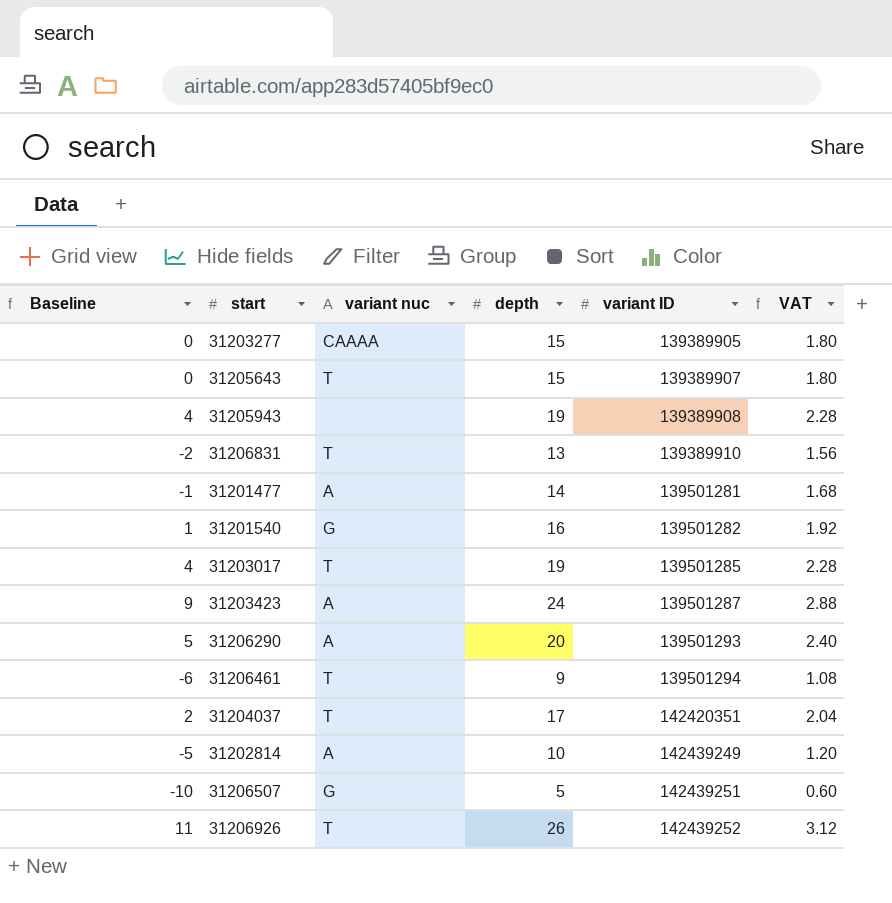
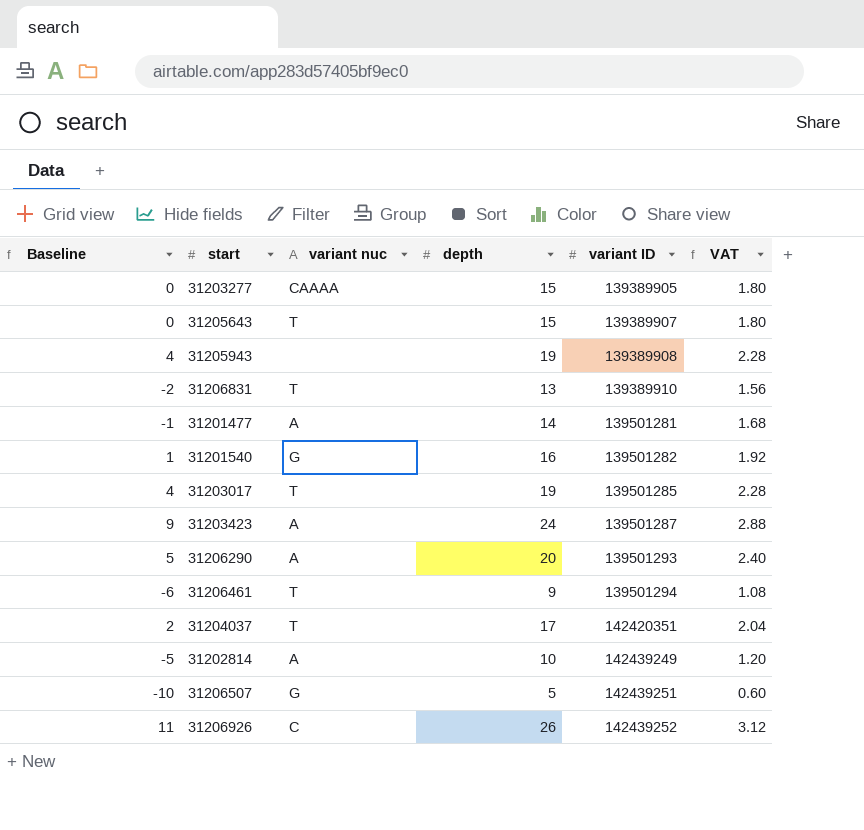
31206926 | variant nuc: T -> C

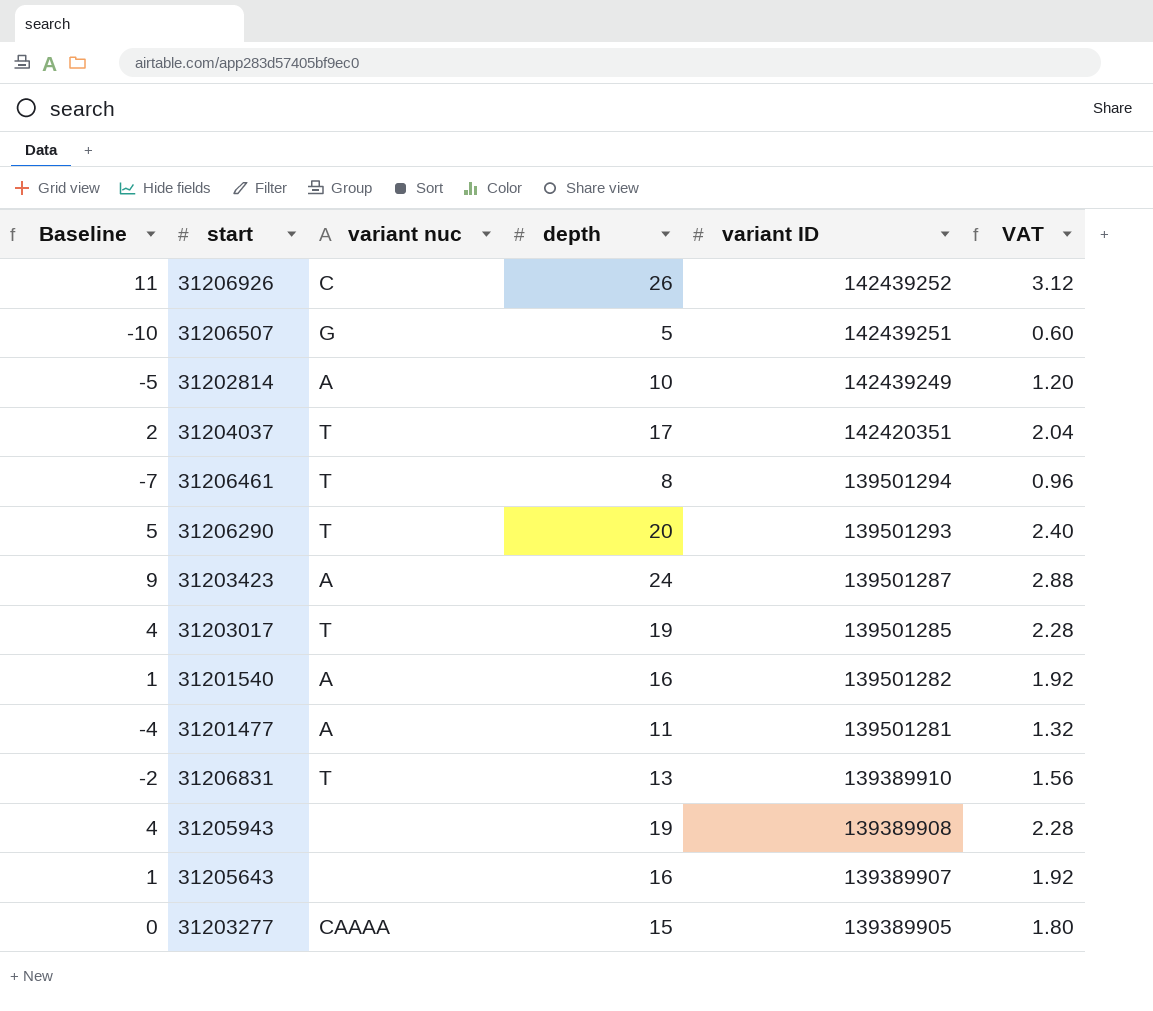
row order: variant ID ascending -> variant ID descending
31206461 | Baseline: -6 -> -7
31206461 | depth: 9 -> 8
31206461 | VAT: 1.08 -> 0.96
31206290 | variant nuc: A -> T
31201540 | variant nuc: G -> A
31201477 | Baseline: -1 -> -4
31201477 | depth: 14 -> 11
31201477 | VAT: 1.68 -> 1.32
31205643 | Baseline: 0 -> 1
31205643 | variant nuc: T -> none
31205643 | depth: 15 -> 16
31205643 | VAT: 1.80 -> 1.92

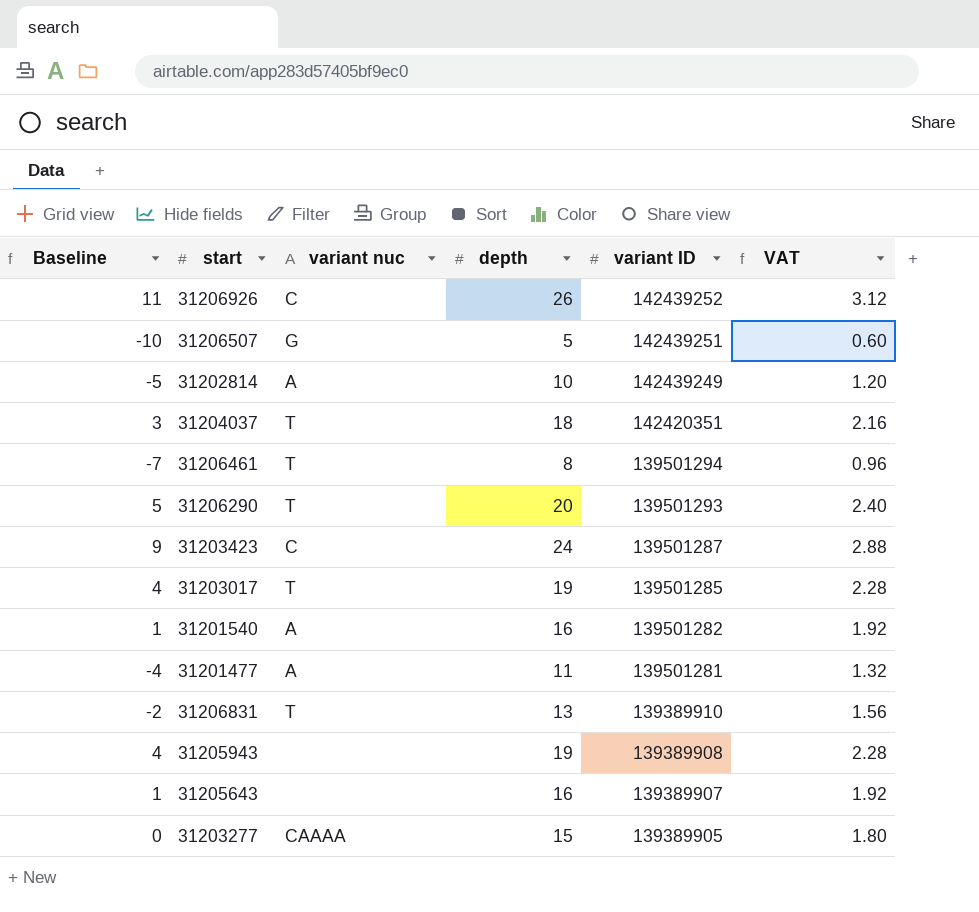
31204037 | Baseline: 2 -> 3
31204037 | depth: 17 -> 18
31204037 | VAT: 2.04 -> 2.16
31203423 | variant nuc: A -> C

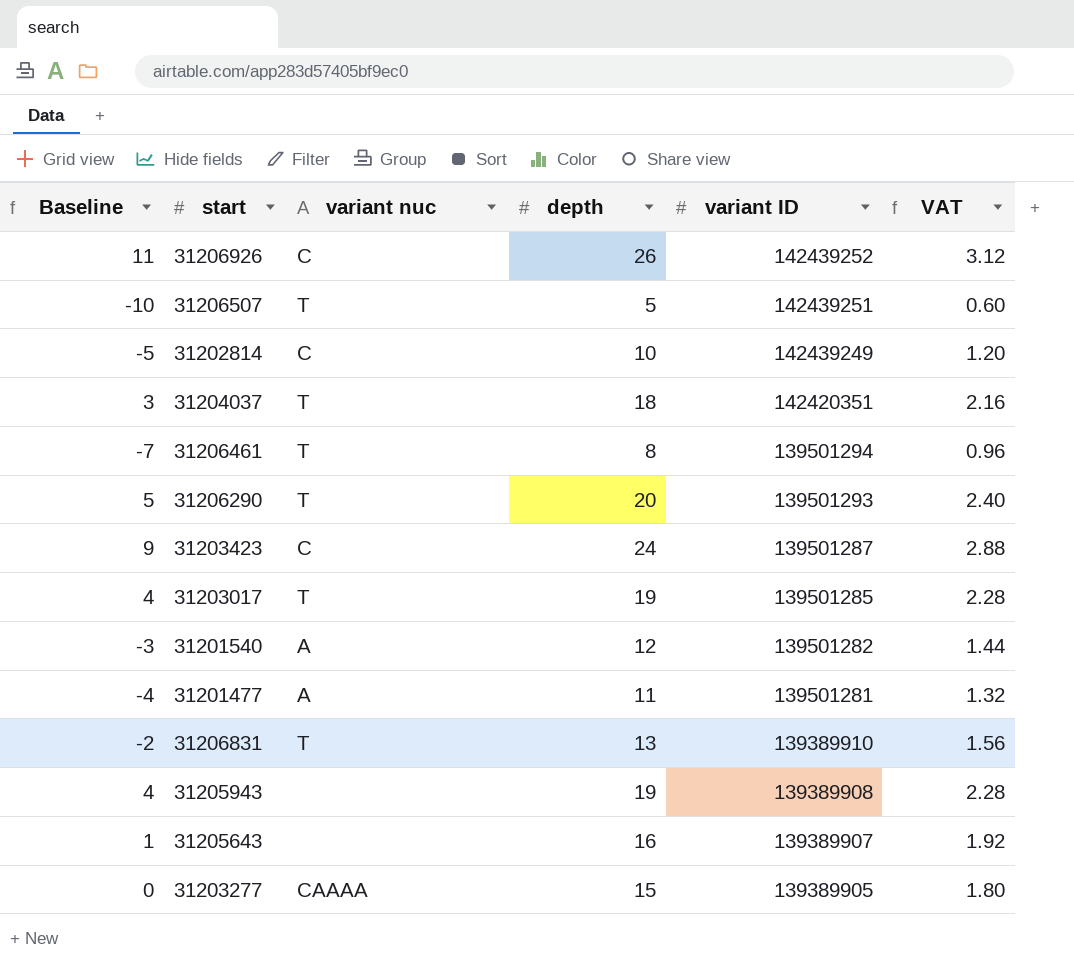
31206507 | variant nuc: G -> T
31202814 | variant nuc: A -> C
31201540 | Baseline: 1 -> -3
31201540 | depth: 16 -> 12
31201540 | VAT: 1.92 -> 1.44

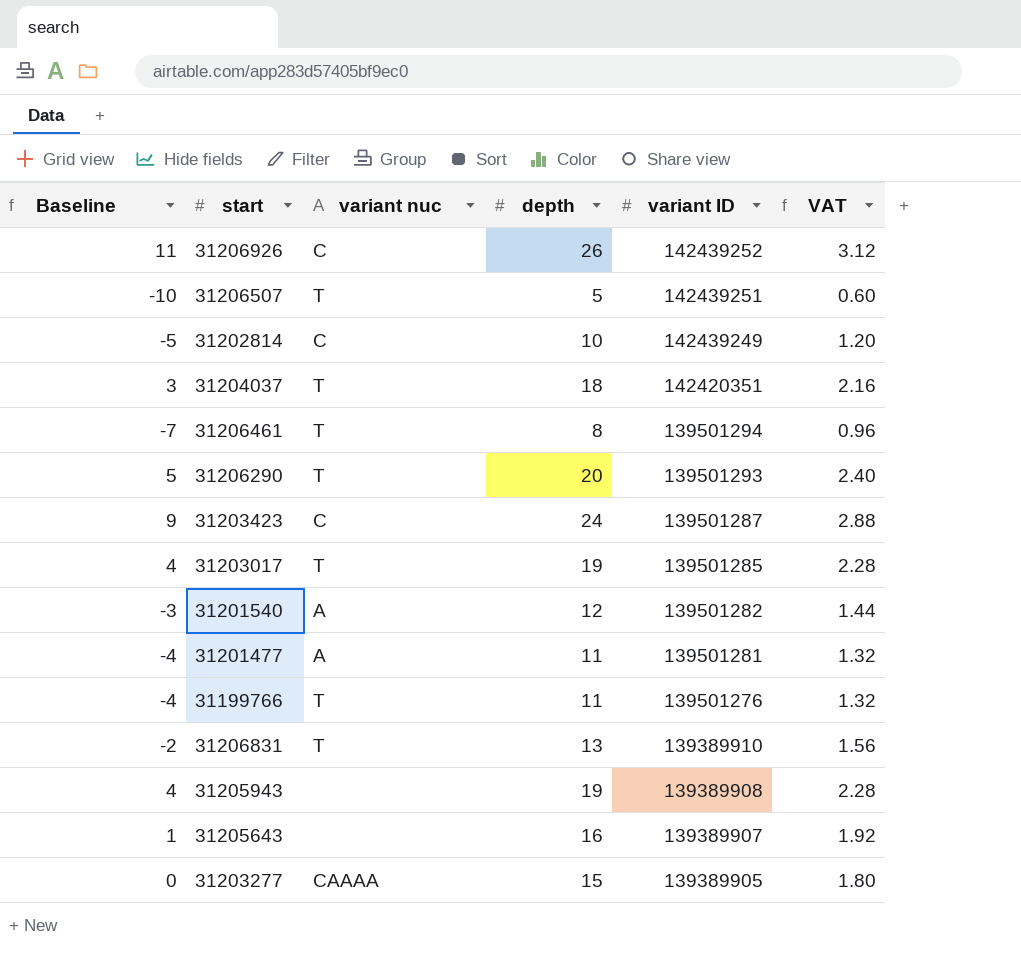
row 31199766: none -> -4 | T | 11 | 139501276 | 1.32

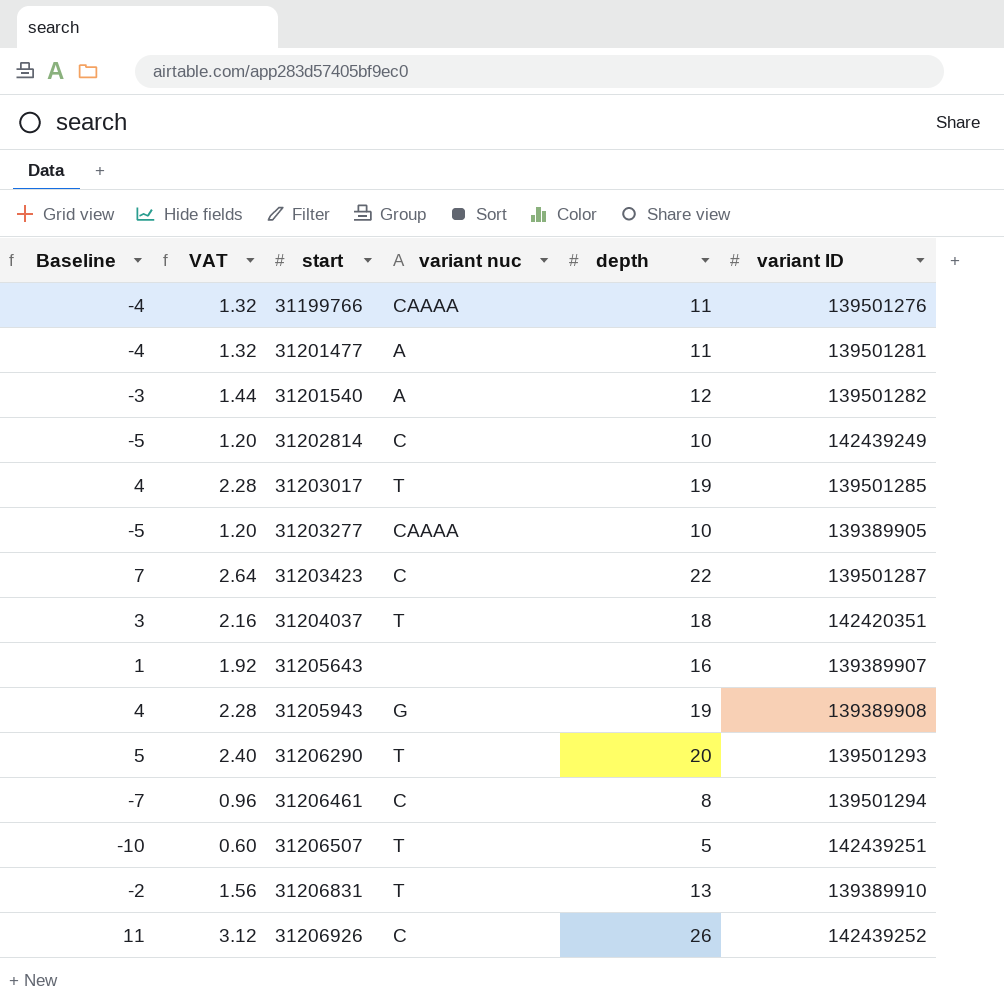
row order: variant ID descending -> start ascending
column VAT | position: 6 -> 2
31199766 | variant nuc: T -> CAAAA
31203277 | Baseline: 0 -> -5
31203277 | VAT: 1.80 -> 1.20
31203277 | depth: 15 -> 10
31203423 | Baseline: 9 -> 7
31203423 | VAT: 2.88 -> 2.64
31203423 | depth: 24 -> 22
31205943 | variant nuc: none -> G
31206461 | variant nuc: T -> C

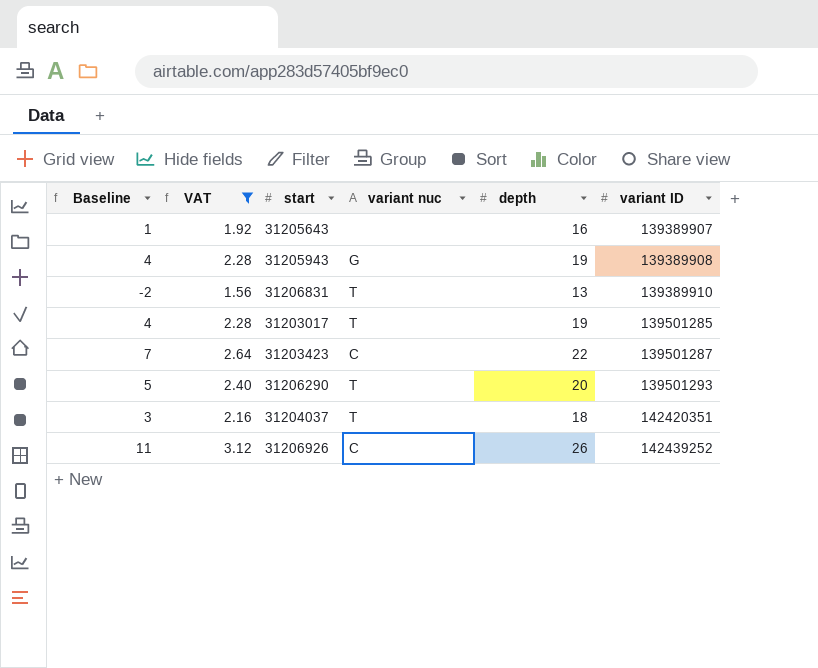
filter: none -> VAT >= 1.56
row order: start ascending -> variant ID ascending

